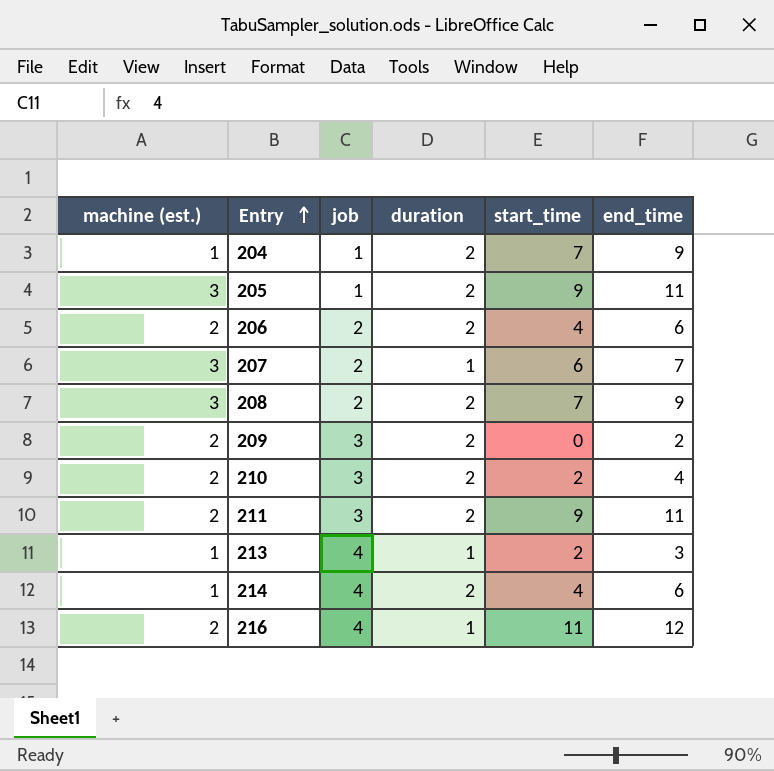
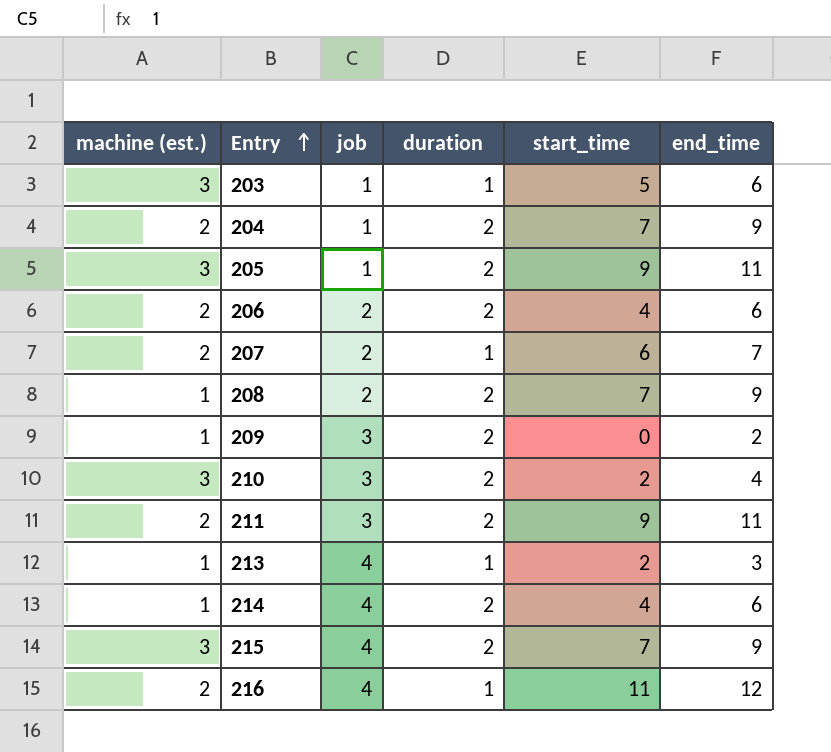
row 203: none -> 3 | 1 | 1 | 5 | 6
204 | machine (est.): 1 -> 2
207 | machine (est.): 3 -> 2
208 | machine (est.): 3 -> 1
209 | machine (est.): 2 -> 1
210 | machine (est.): 2 -> 3
row 215: none -> 3 | 4 | 2 | 7 | 9

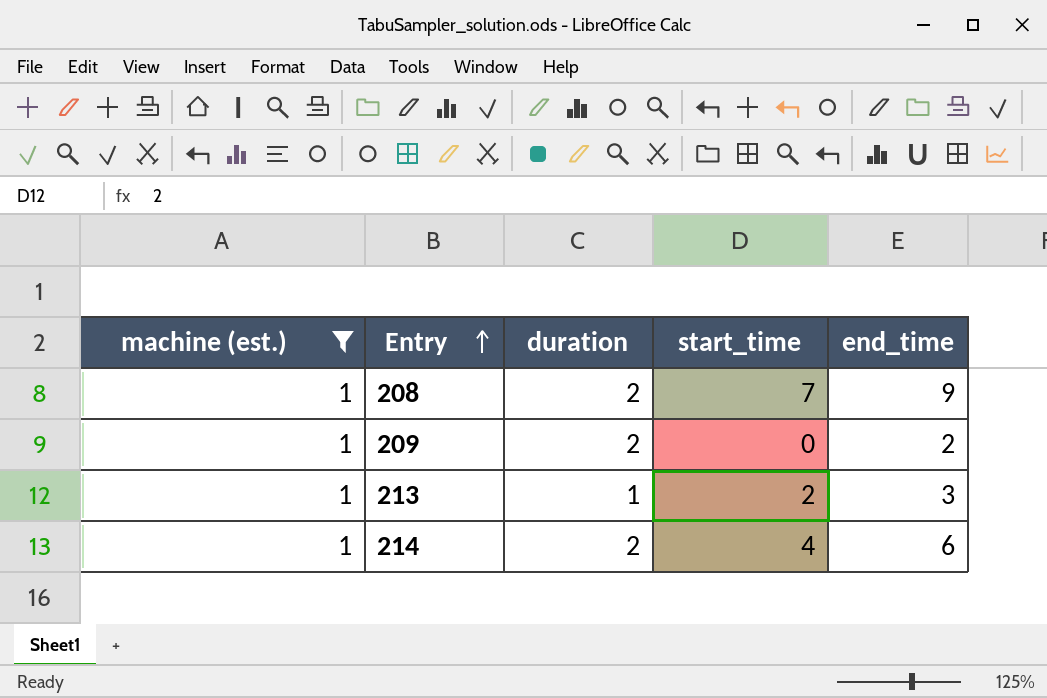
filter: none -> machine (est.) = 1
column job | position: 3 -> none

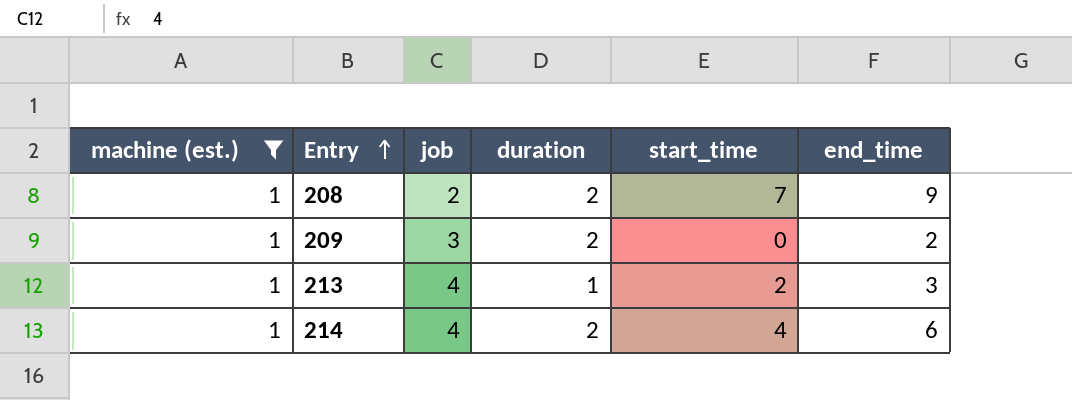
column job | position: none -> 3

